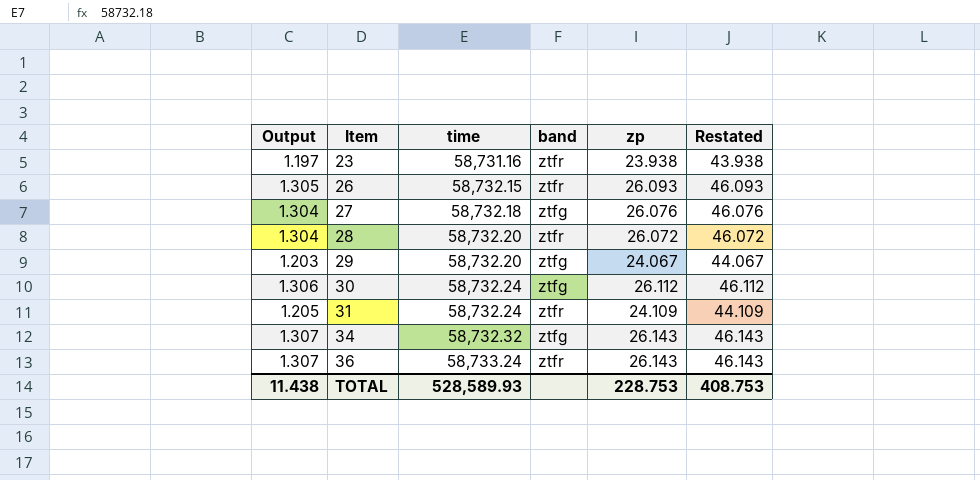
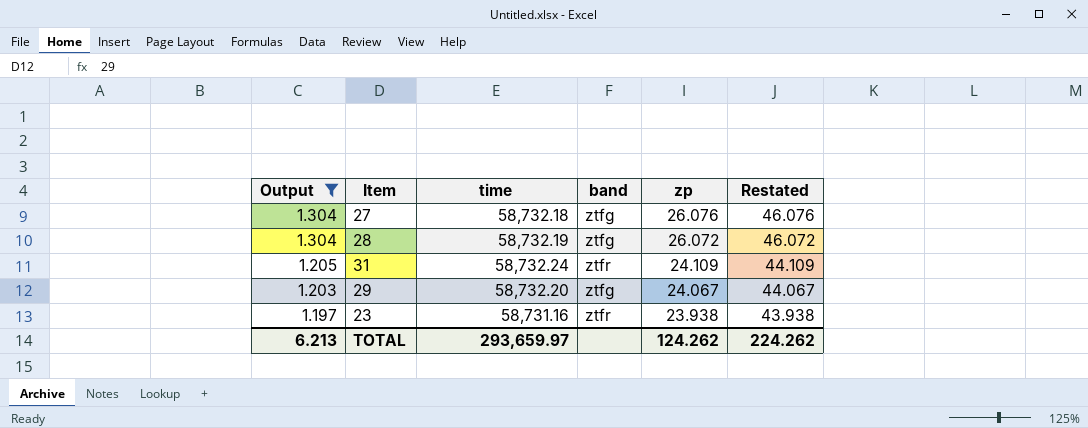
filter: none -> Output <= 1.304
row order: Item ascending -> Output descending
28 | time: 58,732.20 -> 58,732.19
28 | band: ztfr -> ztfg
TOTAL | Output: 11.438 -> 6.213
TOTAL | time: 528,589.93 -> 293,659.97
TOTAL | zp: 228.753 -> 124.262
TOTAL | Restated: 408.753 -> 224.262

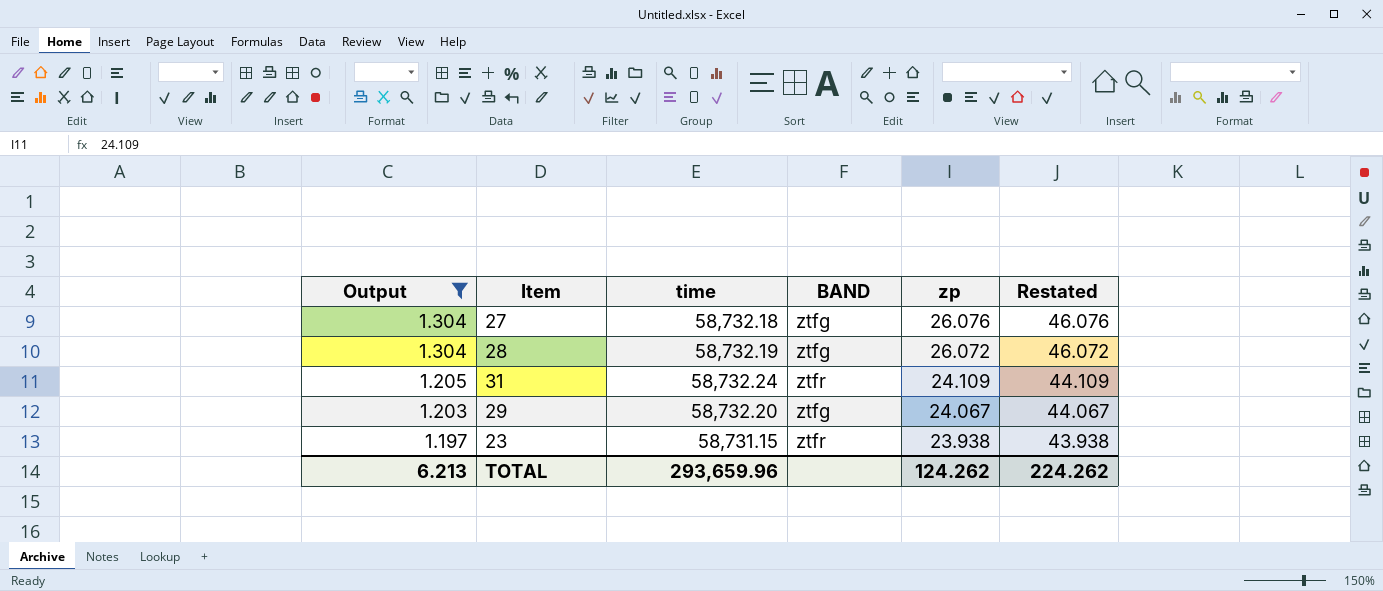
column name: band -> BAND
23 | time: 58,731.16 -> 58,731.15
TOTAL | time: 293,659.97 -> 293,659.96

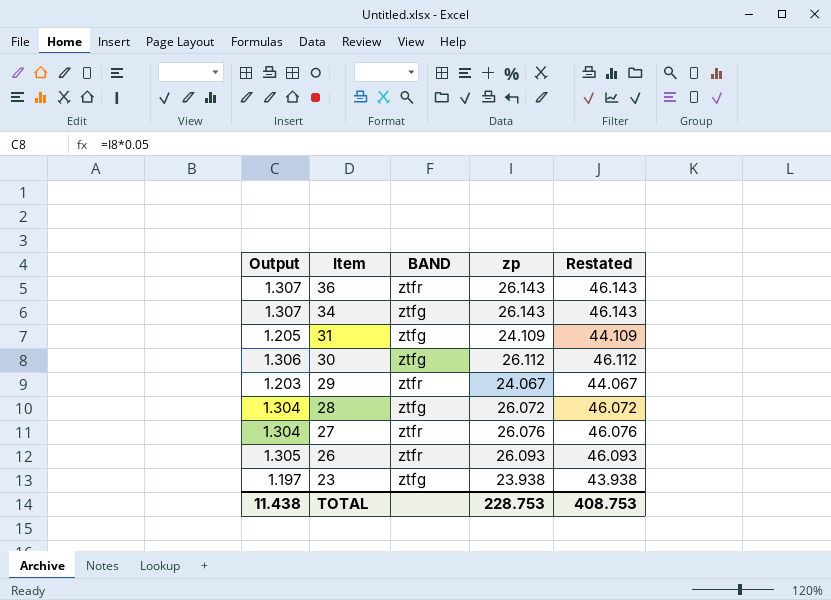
filter: Output <= 1.304 -> none
row order: Output descending -> Item descending
column time | position: 3 -> none
31 | BAND: ztfr -> ztfg
29 | BAND: ztfg -> ztfr
27 | BAND: ztfg -> ztfr
23 | BAND: ztfr -> ztfg
TOTAL | Output: 6.213 -> 11.438
TOTAL | zp: 124.262 -> 228.753
TOTAL | Restated: 224.262 -> 408.753

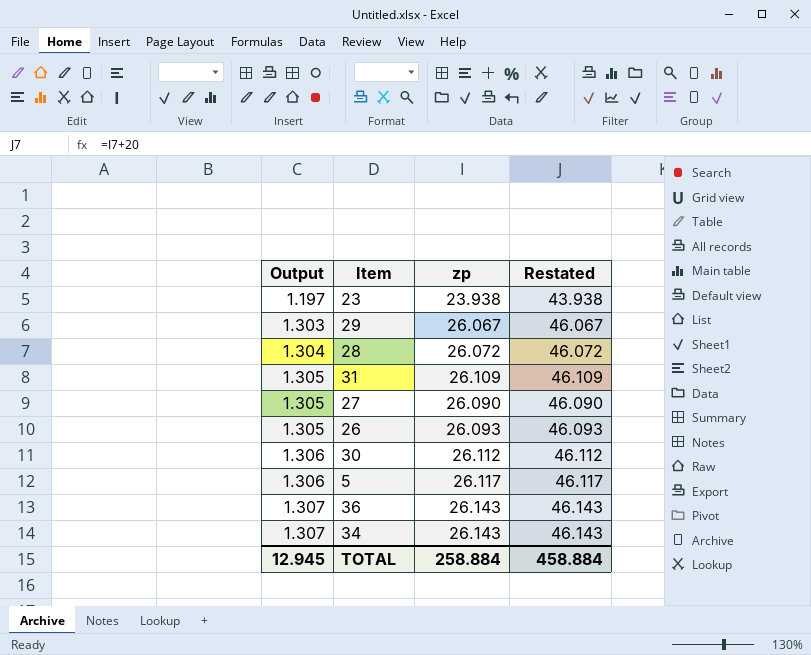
row order: Item descending -> Output ascending
column BAND | position: 3 -> none
29 | Output: 1.203 -> 1.303
29 | zp: 24.067 -> 26.067
29 | Restated: 44.067 -> 46.067
31 | Output: 1.205 -> 1.305
31 | zp: 24.109 -> 26.109
31 | Restated: 44.109 -> 46.109
27 | Output: 1.304 -> 1.305
27 | zp: 26.076 -> 26.090
27 | Restated: 46.076 -> 46.090
row 5: none -> 1.306 | 26.117 | 46.117
TOTAL | Output: 11.438 -> 12.945
TOTAL | zp: 228.753 -> 258.884
TOTAL | Restated: 408.753 -> 458.884

